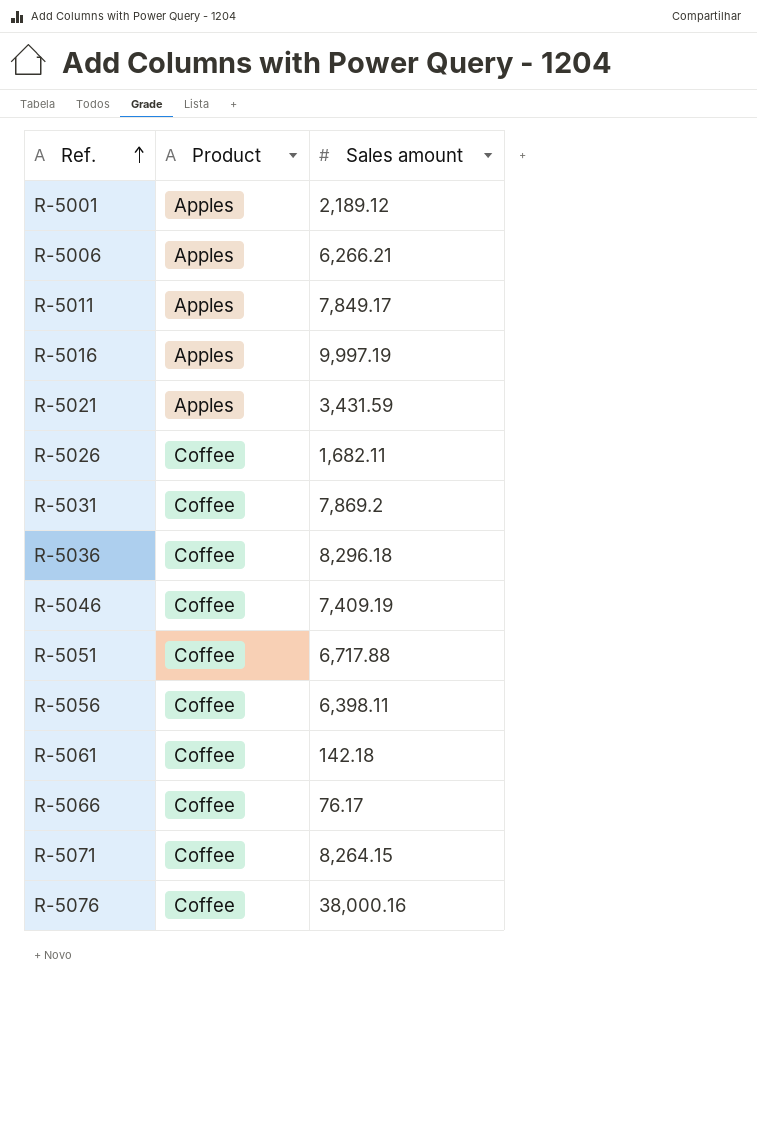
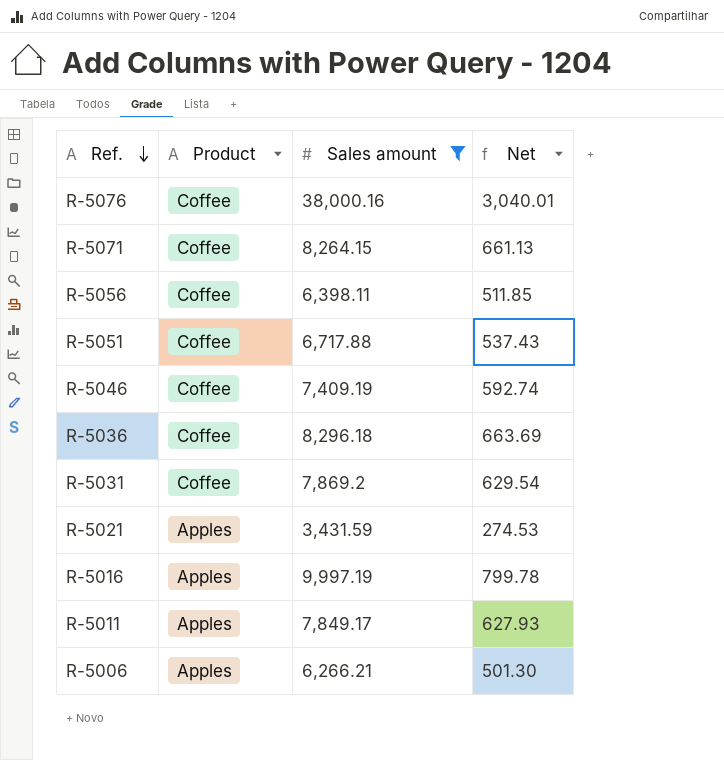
filter: none -> Sales amount >= 3,431.59
row order: Ref. ascending -> Ref. descending
column Net | formula: none -> [Sales amount] * 0.08

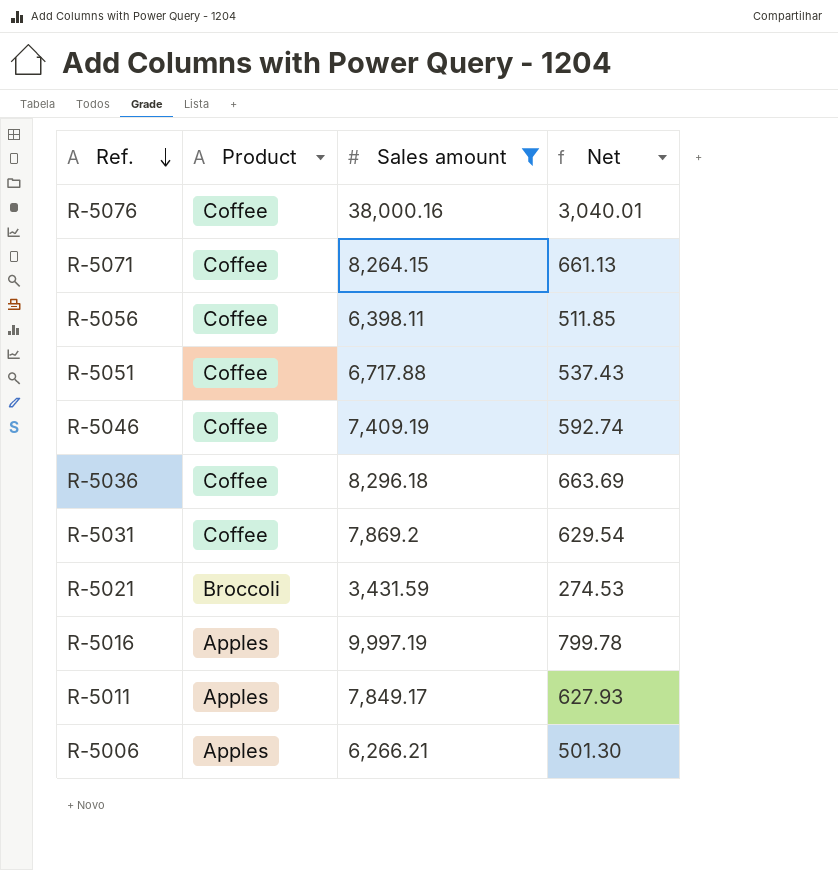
R-5021 | Product: Apples -> Broccoli

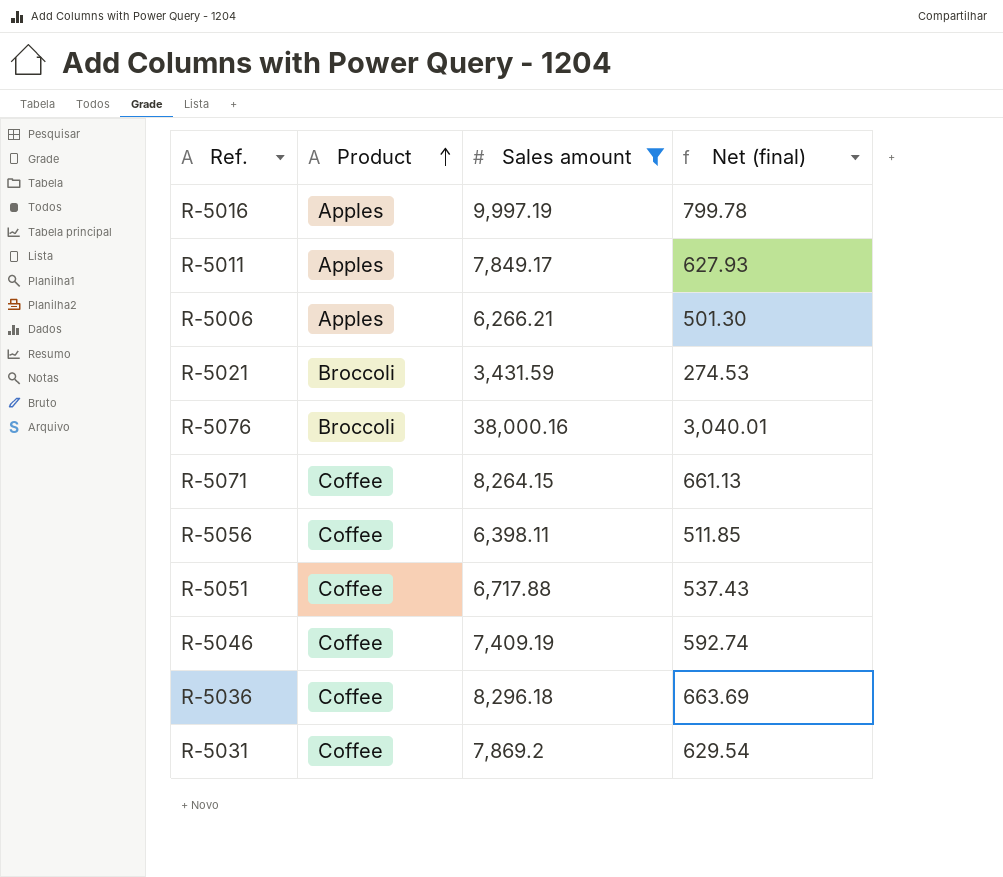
row order: Ref. descending -> Product ascending
column name: Net -> Net (final)
R-5076 | Product: Coffee -> Broccoli

